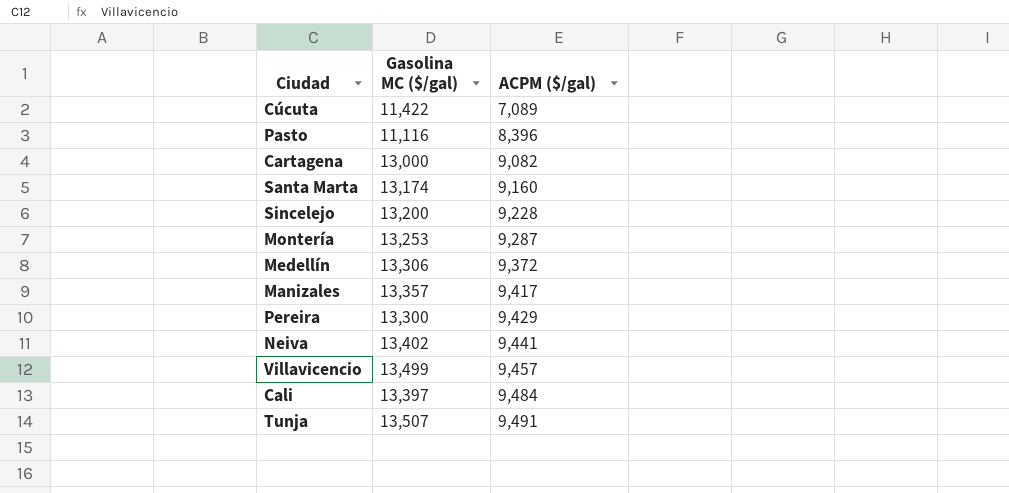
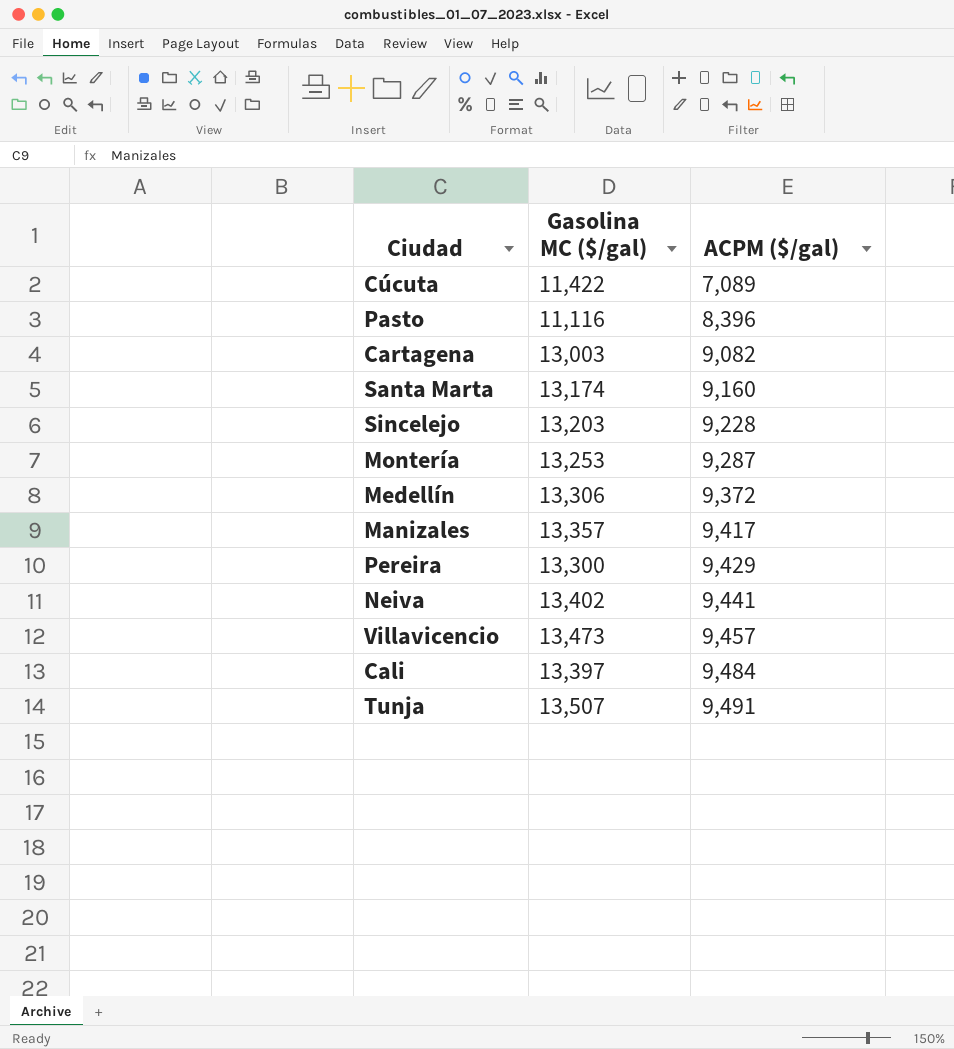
Cartagena | Gasolina MC ($/gal): 13,000 -> 13,003
Sincelejo | Gasolina MC ($/gal): 13,200 -> 13,203
Villavicencio | Gasolina MC ($/gal): 13,499 -> 13,473

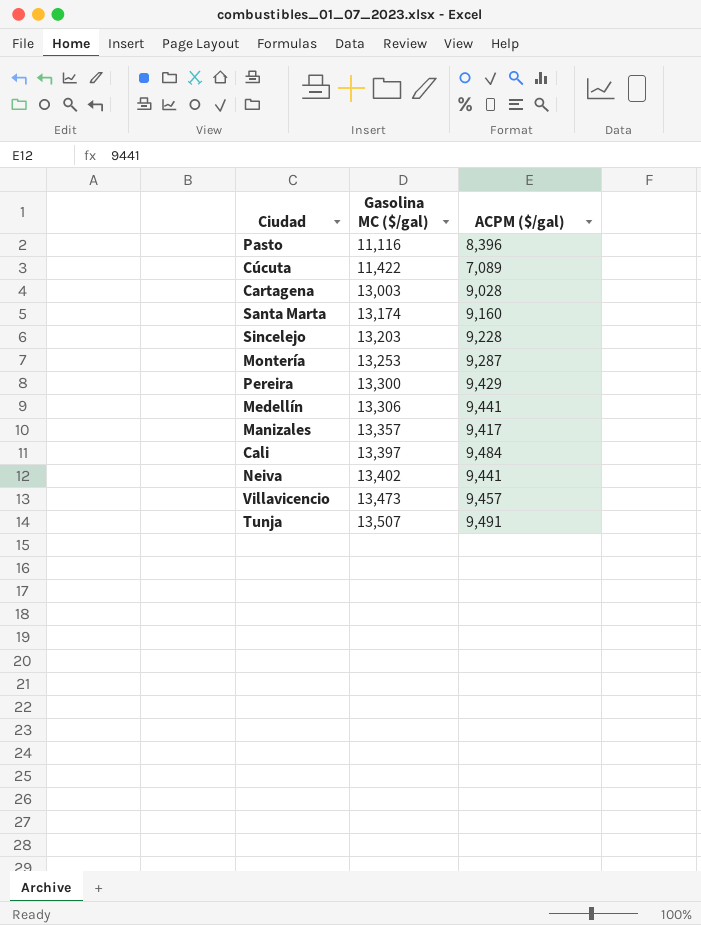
row order: ACPM ($/gal) ascending -> Gasolina MC ($/gal) ascending
Cartagena | ACPM ($/gal): 9,082 -> 9,028
Medellín | ACPM ($/gal): 9,372 -> 9,441

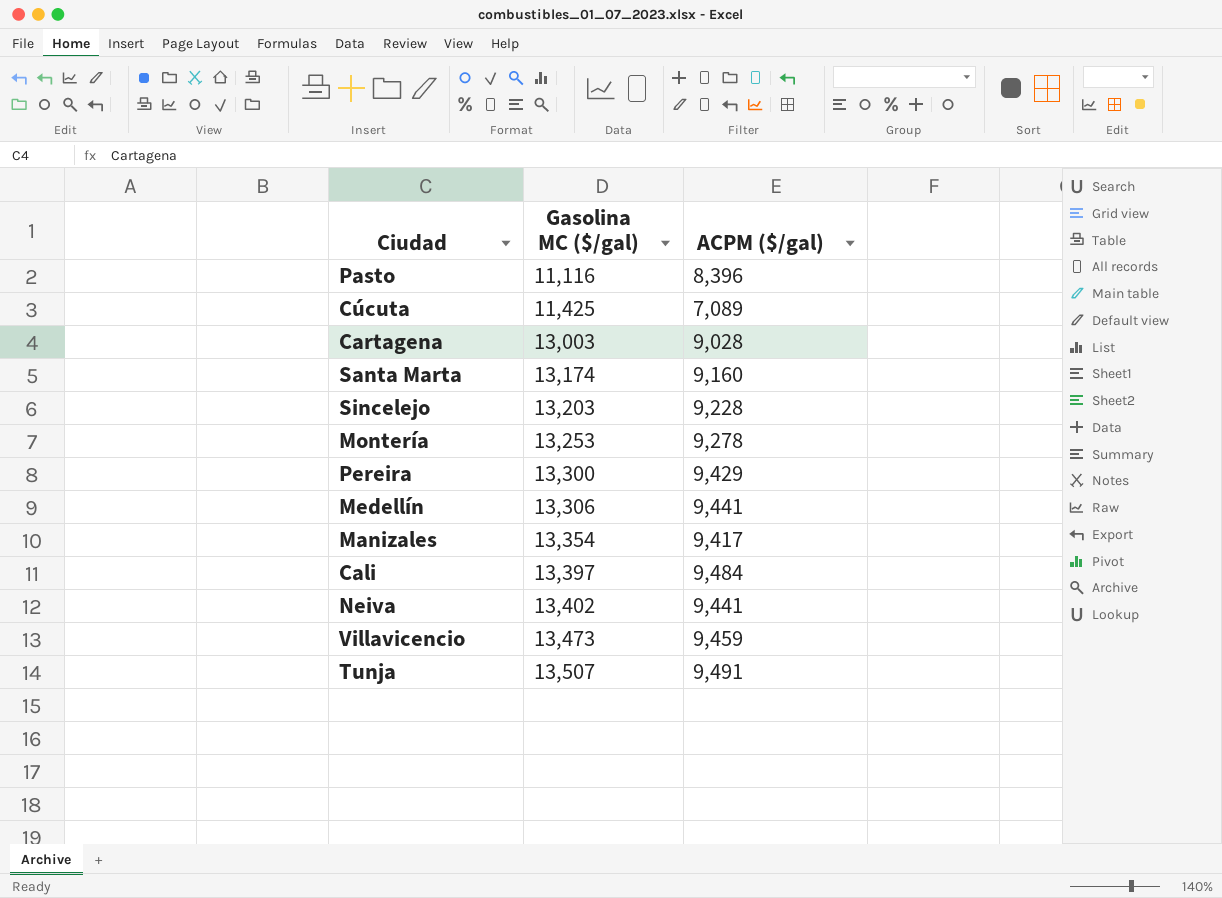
Cúcuta | Gasolina MC ($/gal): 11,422 -> 11,425
Montería | ACPM ($/gal): 9,287 -> 9,278
Manizales | Gasolina MC ($/gal): 13,357 -> 13,354
Villavicencio | ACPM ($/gal): 9,457 -> 9,459

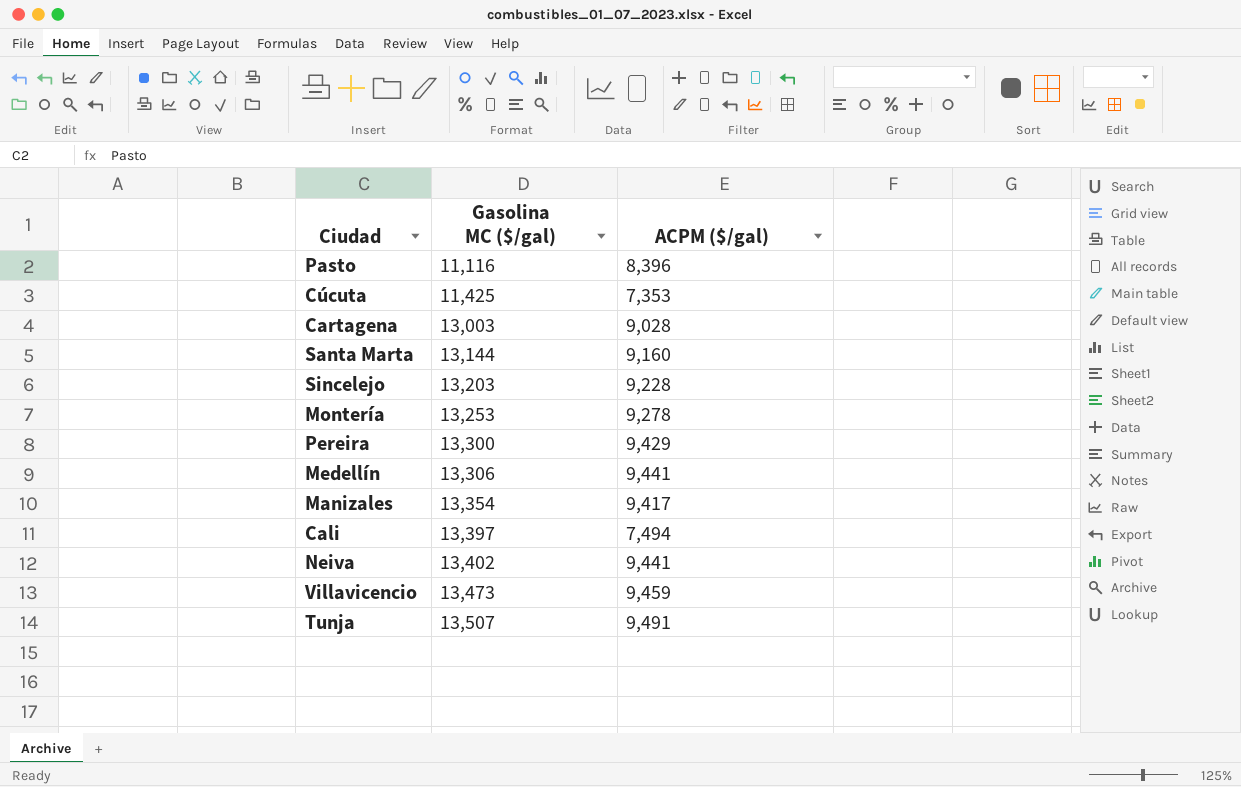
Cúcuta | ACPM ($/gal): 7,089 -> 7,353
Santa Marta | Gasolina MC ($/gal): 13,174 -> 13,144
Cali | ACPM ($/gal): 9,484 -> 7,494

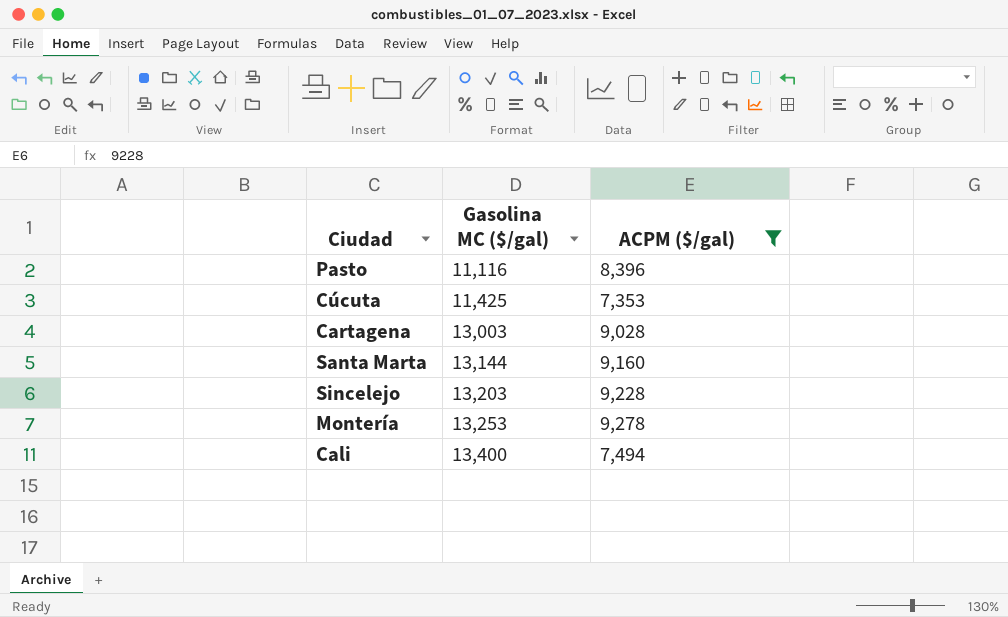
filter: none -> ACPM ($/gal) <= 9,278
Cali | Gasolina MC ($/gal): 13,397 -> 13,400

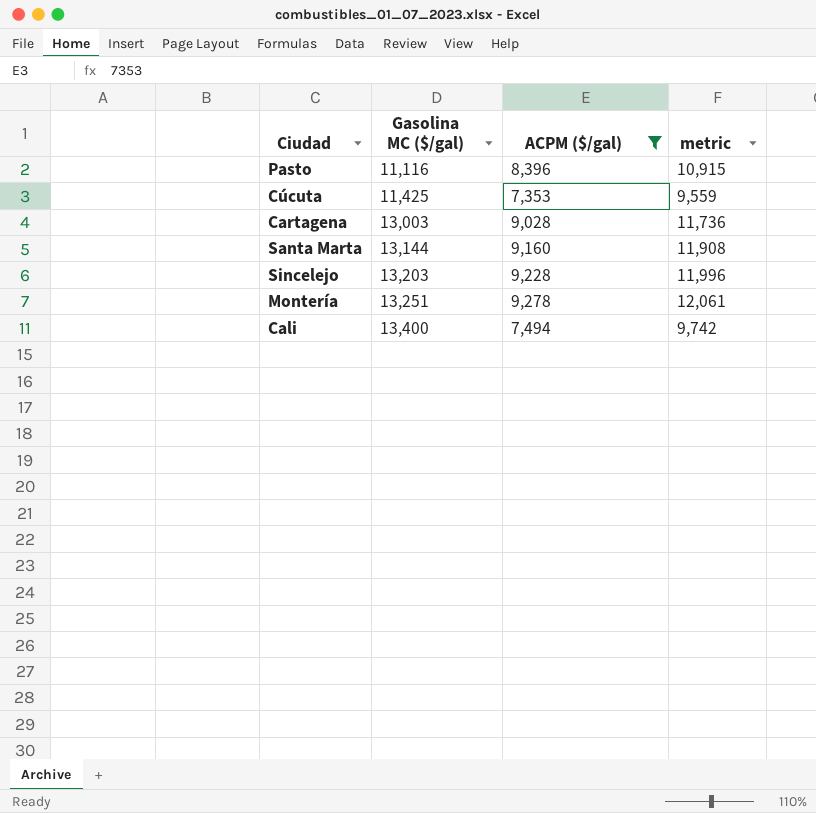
column metric | formula: none -> [ACPM ($/gal)] * 1.3
Montería | Gasolina MC ($/gal): 13,253 -> 13,251

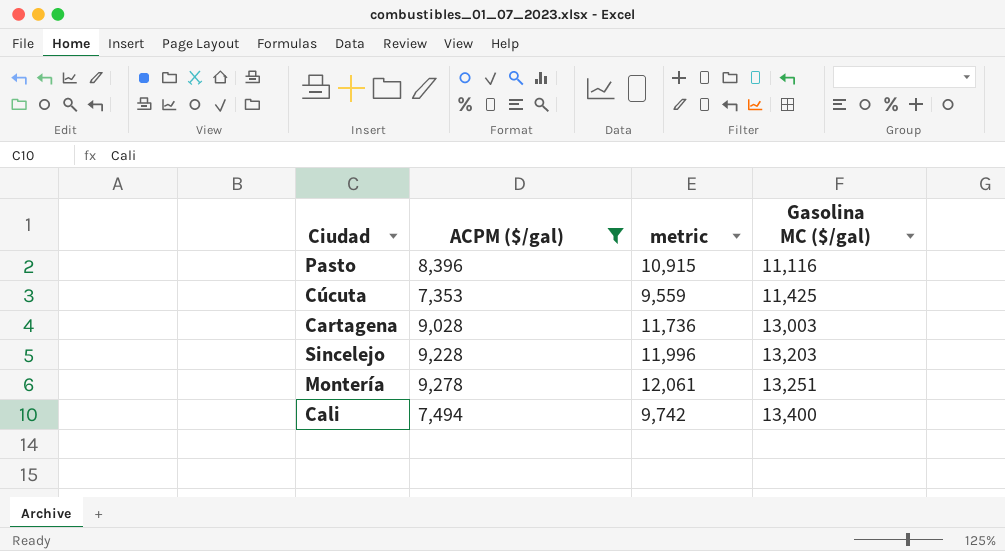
column Gasolina MC ($/gal) | position: 2 -> 4
row Santa Marta: 13,144 | 9,160 | 11,908 -> none

